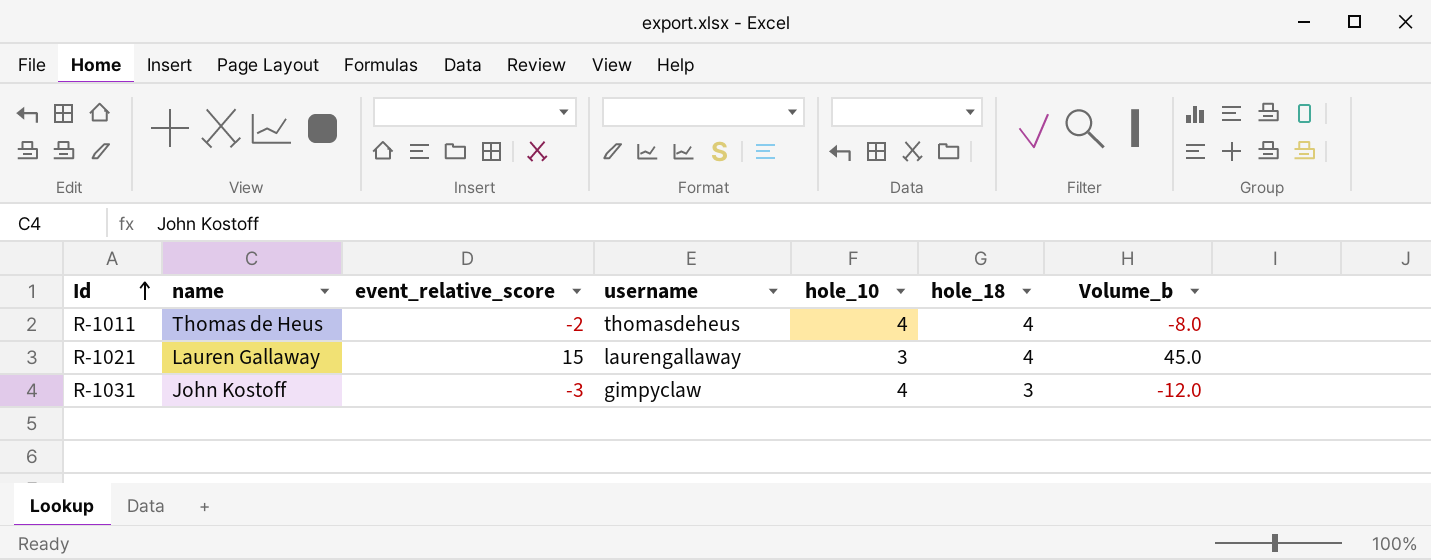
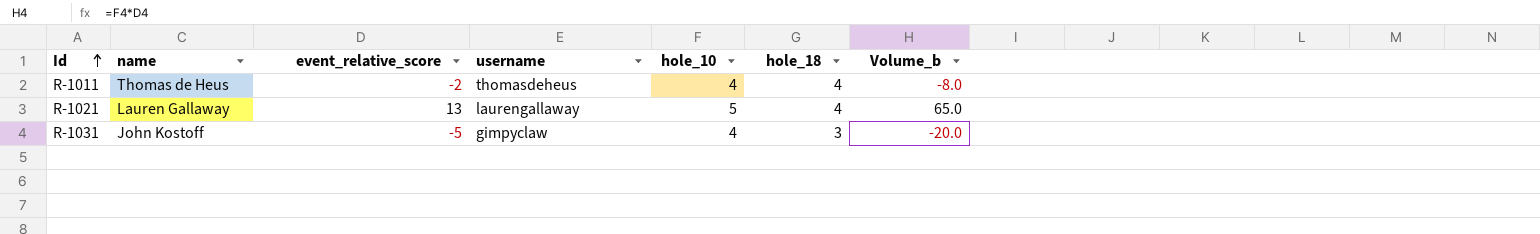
R-1021 | event_relative_score: 15 -> 13
R-1021 | hole_10: 3 -> 5
R-1021 | Volume_b: 45.0 -> 65.0
R-1031 | event_relative_score: -3 -> -5
R-1031 | Volume_b: -12.0 -> -20.0

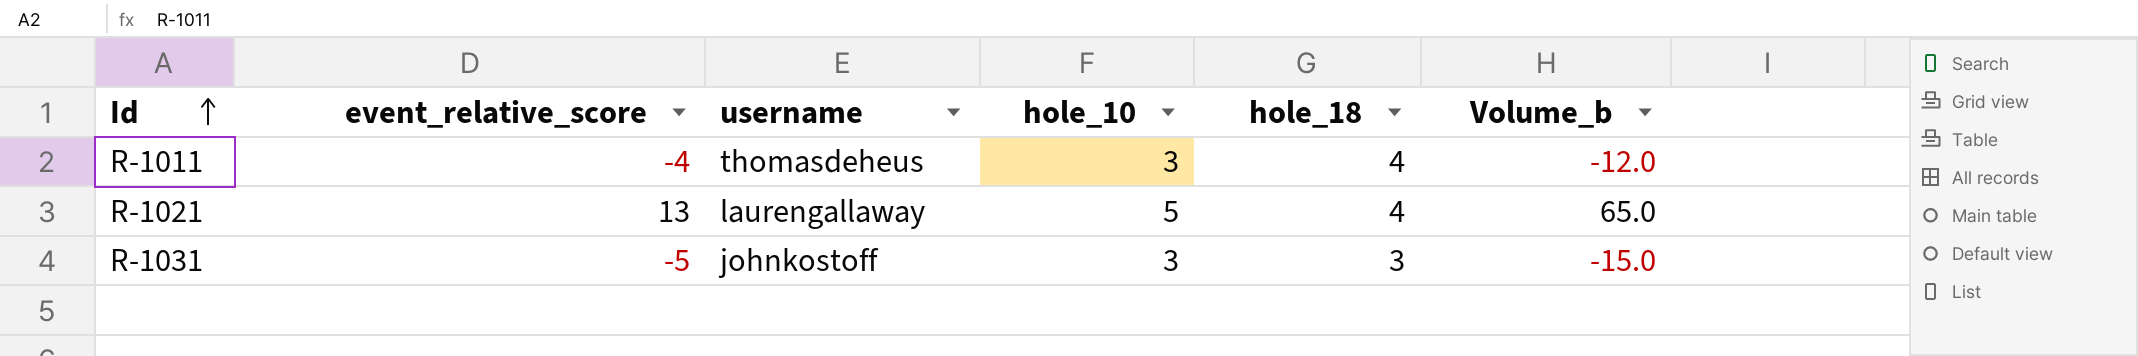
column name | position: 2 -> none
R-1011 | event_relative_score: -2 -> -4
R-1011 | hole_10: 4 -> 3
R-1011 | Volume_b: -8.0 -> -12.0
R-1031 | username: gimpyclaw -> johnkostoff
R-1031 | hole_10: 4 -> 3
R-1031 | Volume_b: -20.0 -> -15.0

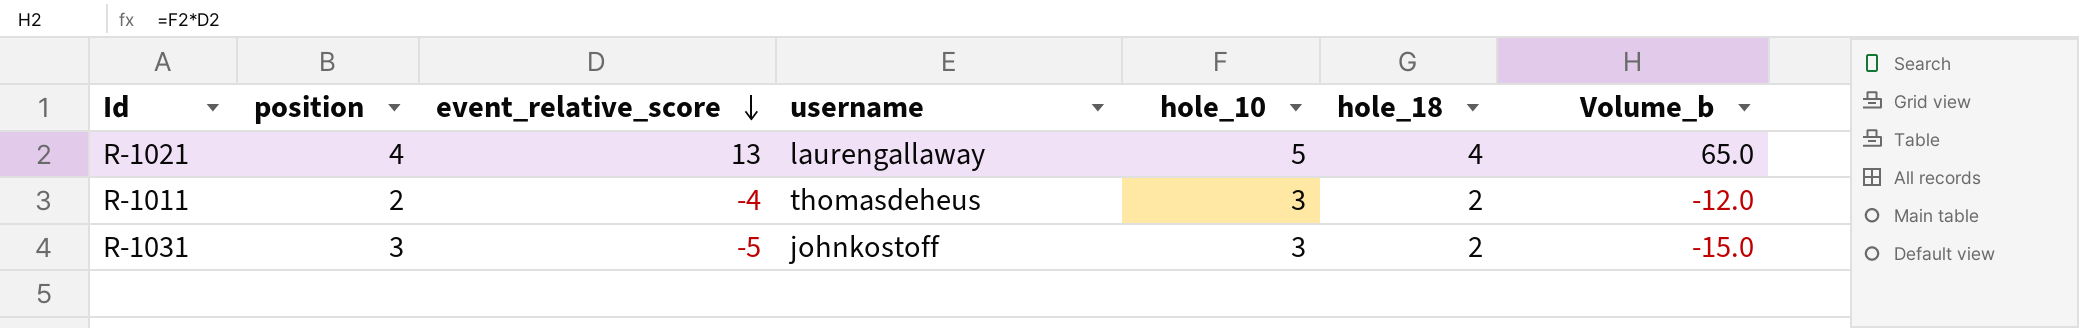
row order: Id ascending -> event_relative_score descending
column position | position: none -> 2
R-1011 | hole_18: 4 -> 2
R-1031 | hole_18: 3 -> 2

